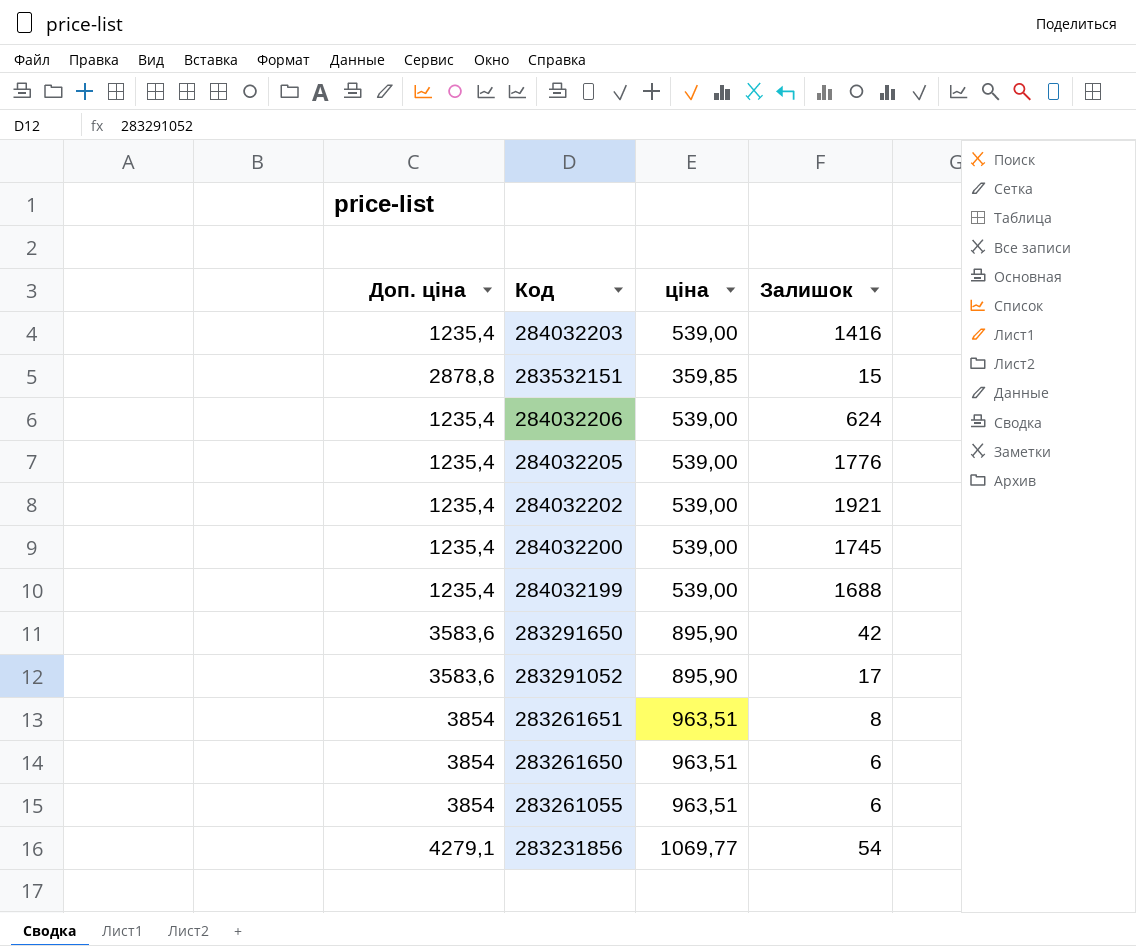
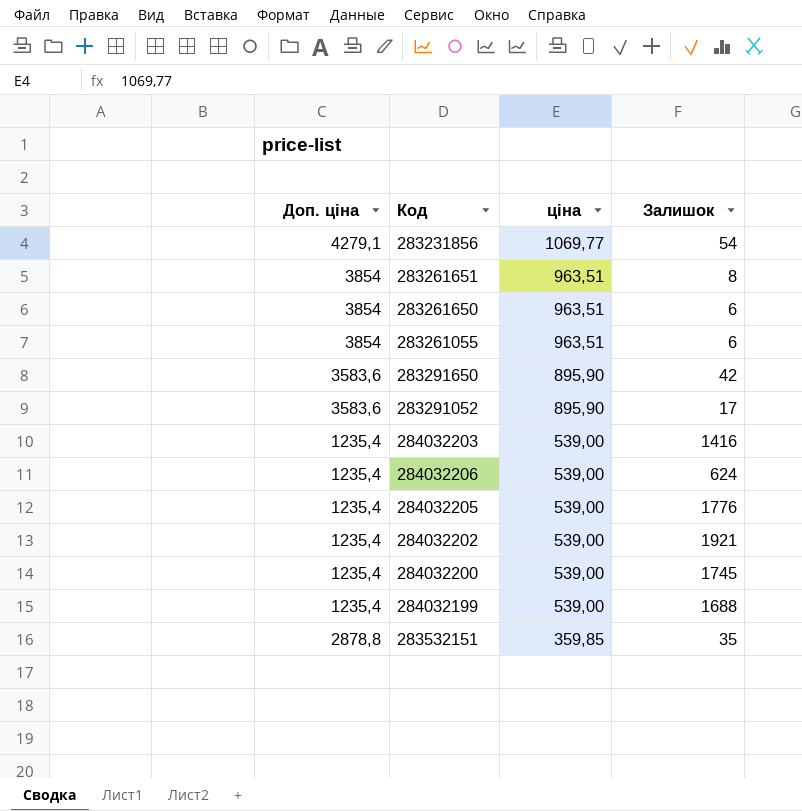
row order: none -> ціна descending
283532151 | Залишок: 15 -> 35

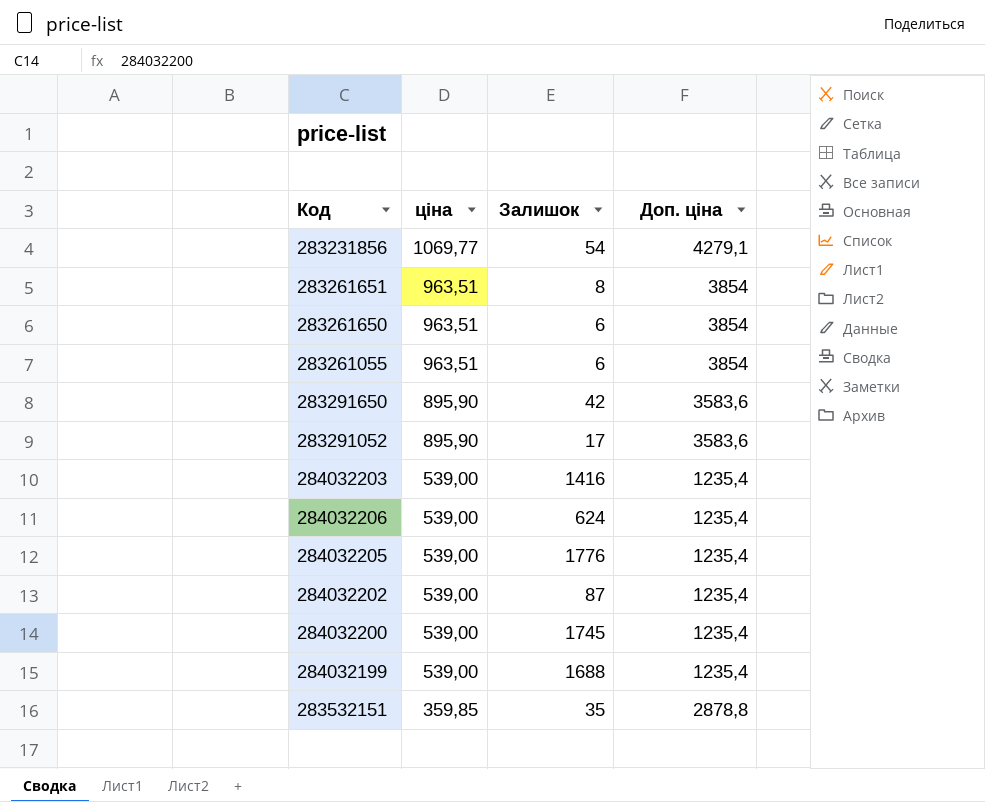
column Доп. ціна | position: 1 -> 4
284032202 | Залишок: 1921 -> 87

